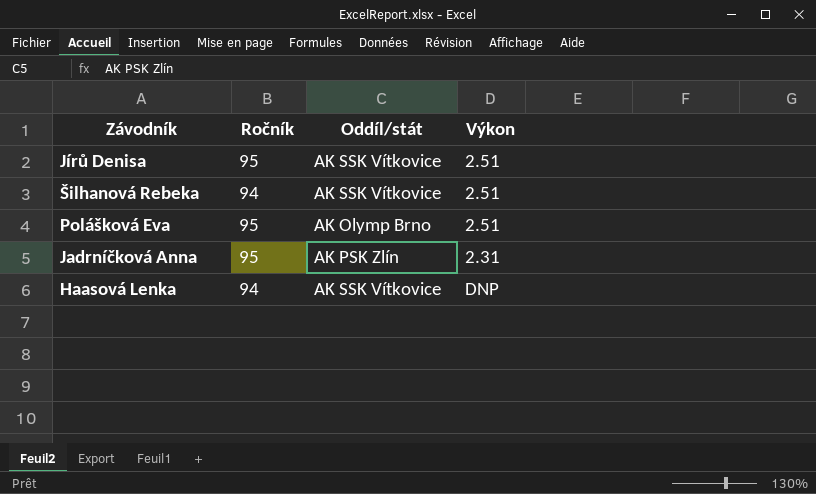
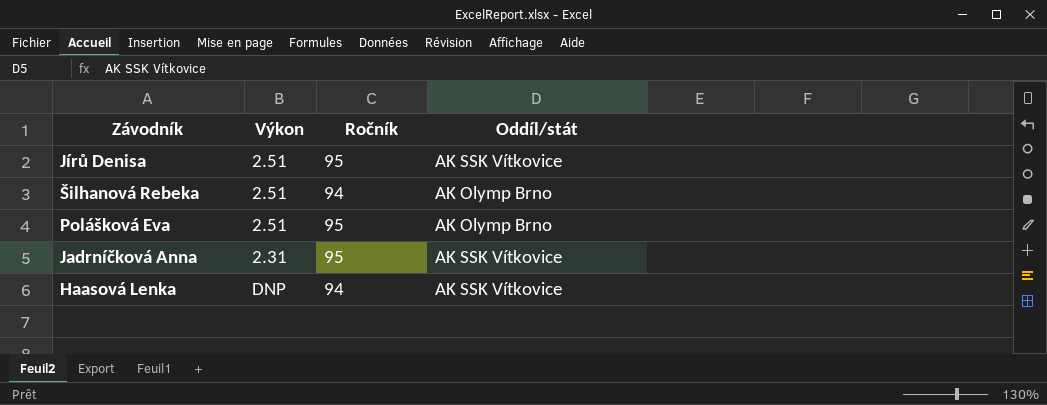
column Výkon | position: 4 -> 2
Šilhanová Rebeka | Oddíl/stát: AK SSK Vítkovice -> AK Olymp Brno
Jadrníčková Anna | Oddíl/stát: AK PSK Zlín -> AK SSK Vítkovice

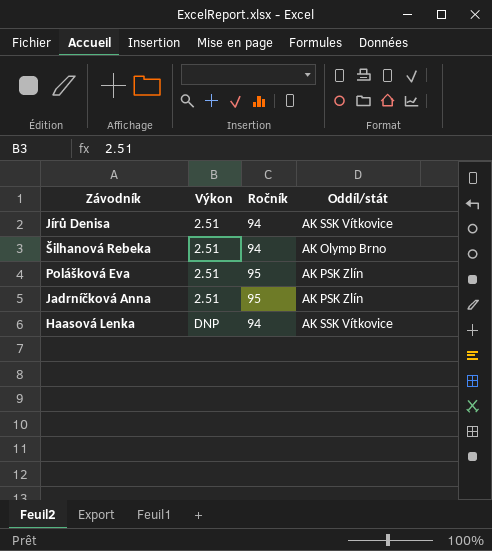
Jírů Denisa | Ročník: 95 -> 94
Polášková Eva | Oddíl/stát: AK Olymp Brno -> AK PSK Zlín
Jadrníčková Anna | Výkon: 2.31 -> 2.51
Jadrníčková Anna | Oddíl/stát: AK SSK Vítkovice -> AK PSK Zlín

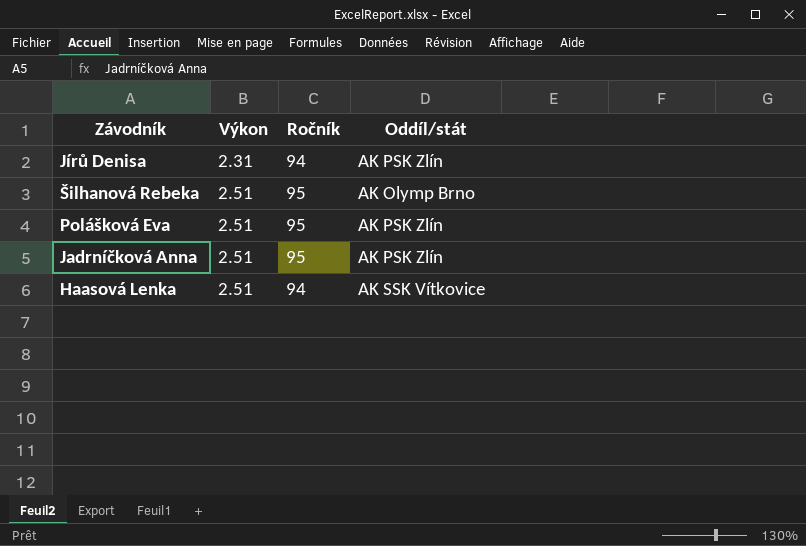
Jírů Denisa | Výkon: 2.51 -> 2.31
Jírů Denisa | Oddíl/stát: AK SSK Vítkovice -> AK PSK Zlín
Šilhanová Rebeka | Ročník: 94 -> 95
Haasová Lenka | Výkon: DNP -> 2.51

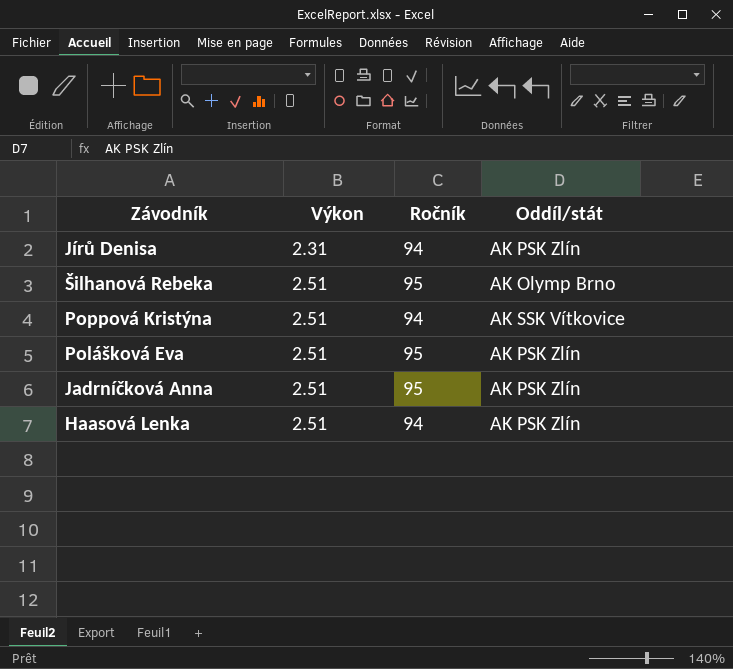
row Poppová Kristýna: none -> 2.51 | 94 | AK SSK Vítkovice
Haasová Lenka | Oddíl/stát: AK SSK Vítkovice -> AK PSK Zlín

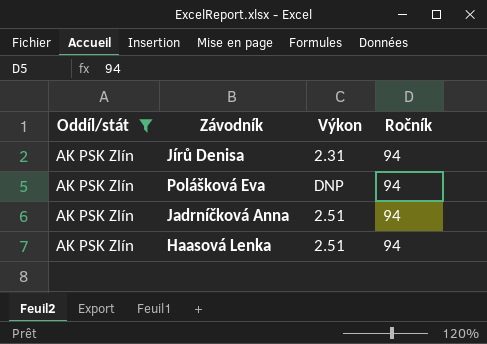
filter: none -> Oddíl/stát = AK PSK Zlín
column Oddíl/stát | position: 4 -> 1
Polášková Eva | Výkon: 2.51 -> DNP
Polášková Eva | Ročník: 95 -> 94
Jadrníčková Anna | Ročník: 95 -> 94

